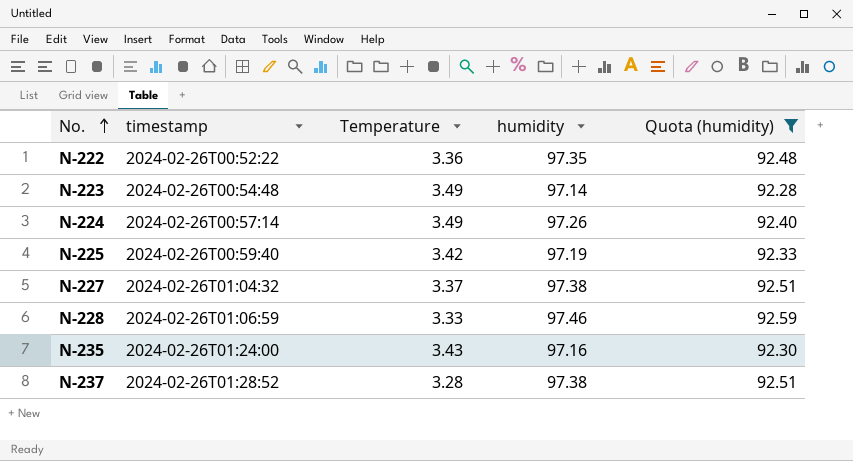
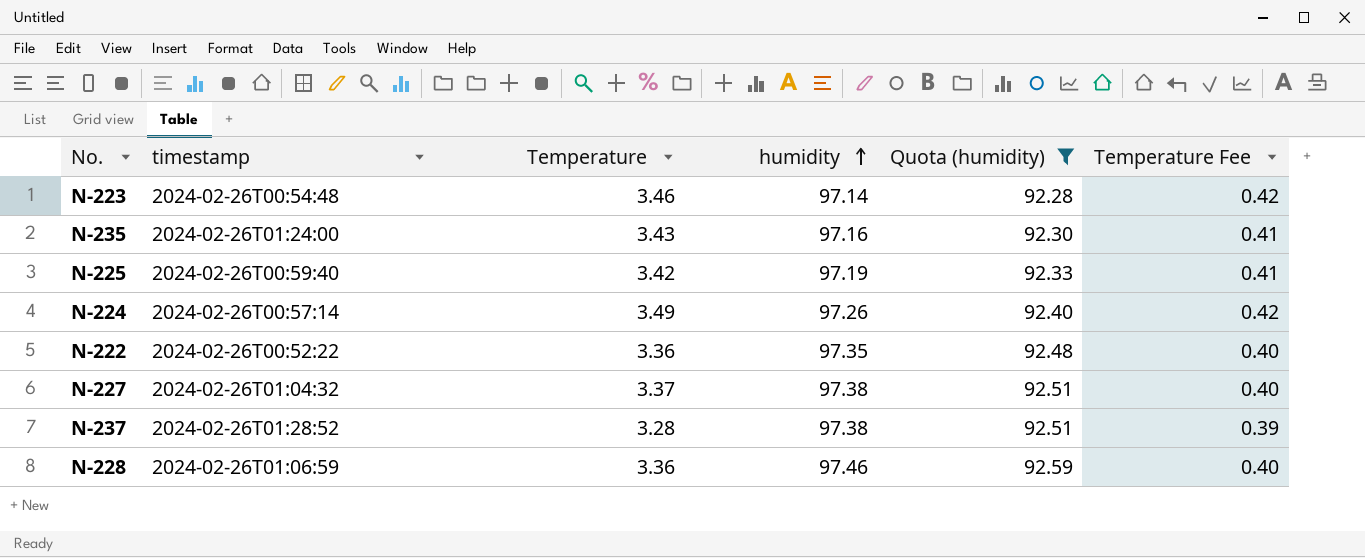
row order: No. ascending -> humidity ascending
column Temperature Fee | formula: none -> [Temperature] * 0.12
N-223 | Temperature: 3.49 -> 3.46
N-228 | Temperature: 3.33 -> 3.36

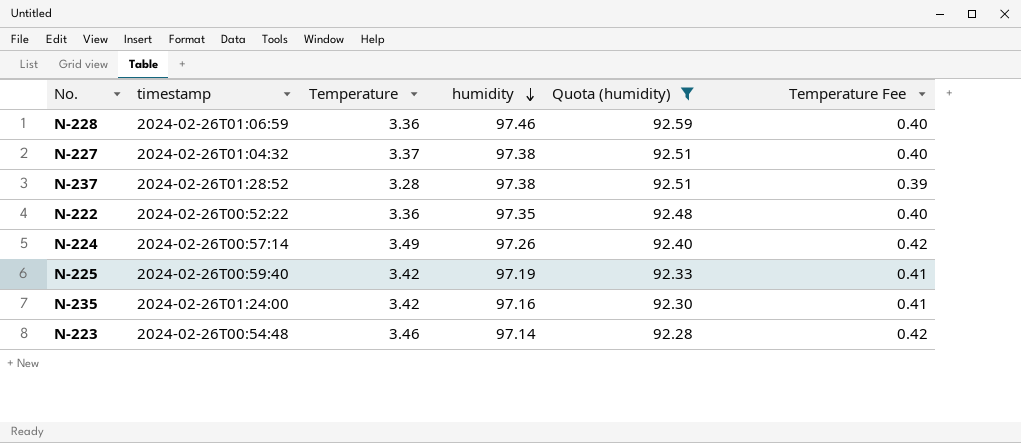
row order: humidity ascending -> humidity descending
N-235 | Temperature: 3.43 -> 3.42

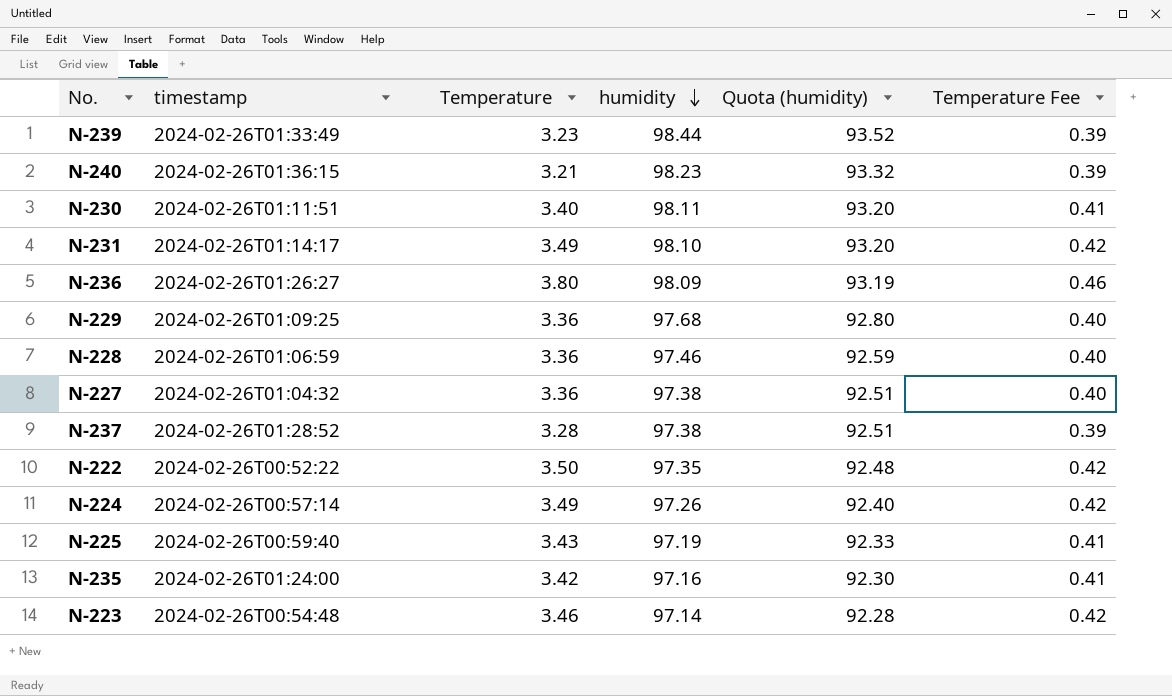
filter: Quota (humidity) <= 92.59 -> none
N-227 | Temperature: 3.37 -> 3.36
N-222 | Temperature: 3.36 -> 3.50
N-222 | Temperature Fee: 0.40 -> 0.42
N-225 | Temperature: 3.42 -> 3.43

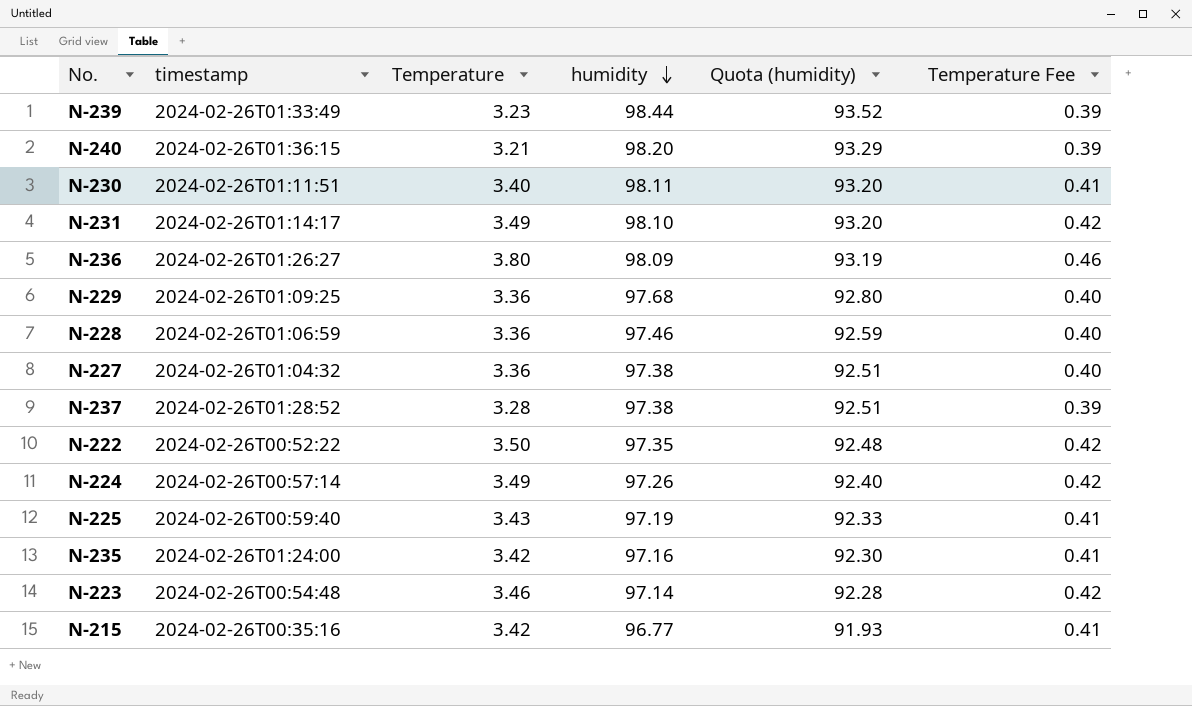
N-240 | humidity: 98.23 -> 98.20
N-240 | Quota (humidity): 93.32 -> 93.29
row N-215: none -> 2024-02-26T00:35:16 | 3.42 | 96.77 | 91.93 | 0.41

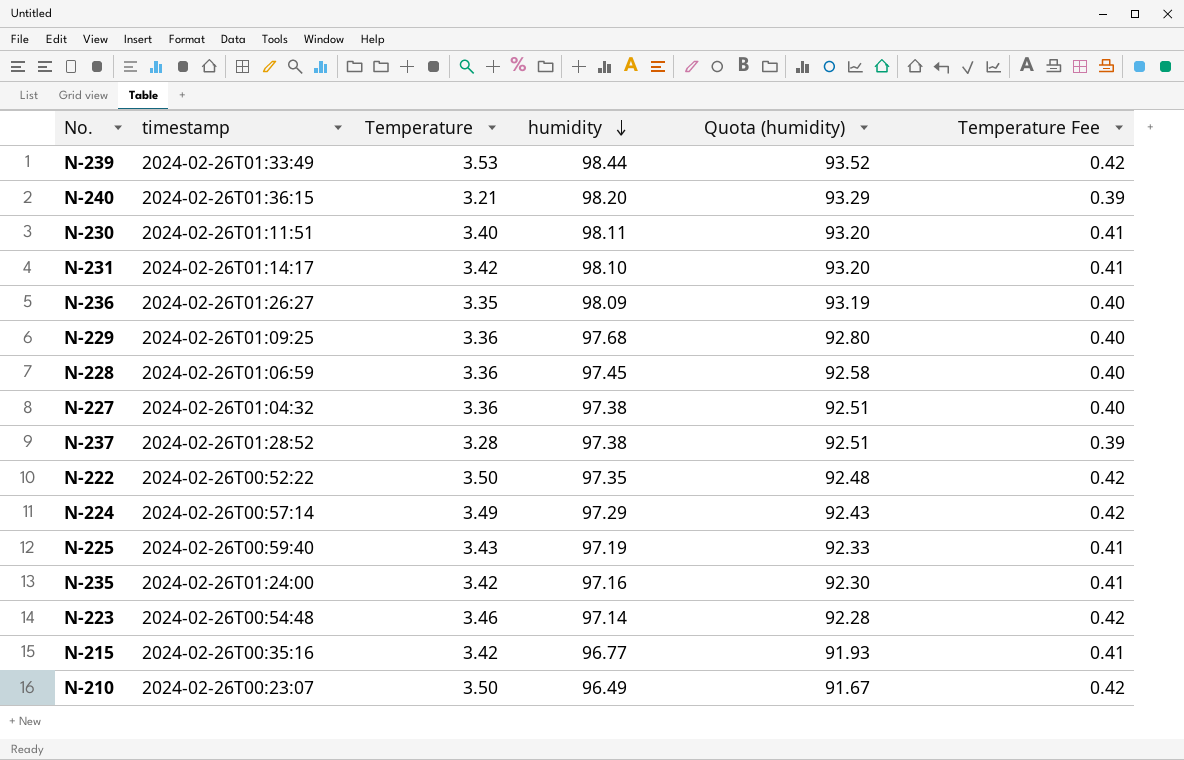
N-239 | Temperature: 3.23 -> 3.53
N-239 | Temperature Fee: 0.39 -> 0.42
N-231 | Temperature: 3.49 -> 3.42
N-231 | Temperature Fee: 0.42 -> 0.41
N-236 | Temperature: 3.80 -> 3.35
N-236 | Temperature Fee: 0.46 -> 0.40
N-228 | humidity: 97.46 -> 97.45
N-228 | Quota (humidity): 92.59 -> 92.58
N-224 | humidity: 97.26 -> 97.29
N-224 | Quota (humidity): 92.40 -> 92.43
row N-210: none -> 2024-02-26T00:23:07 | 3.50 | 96.49 | 91.67 | 0.42

